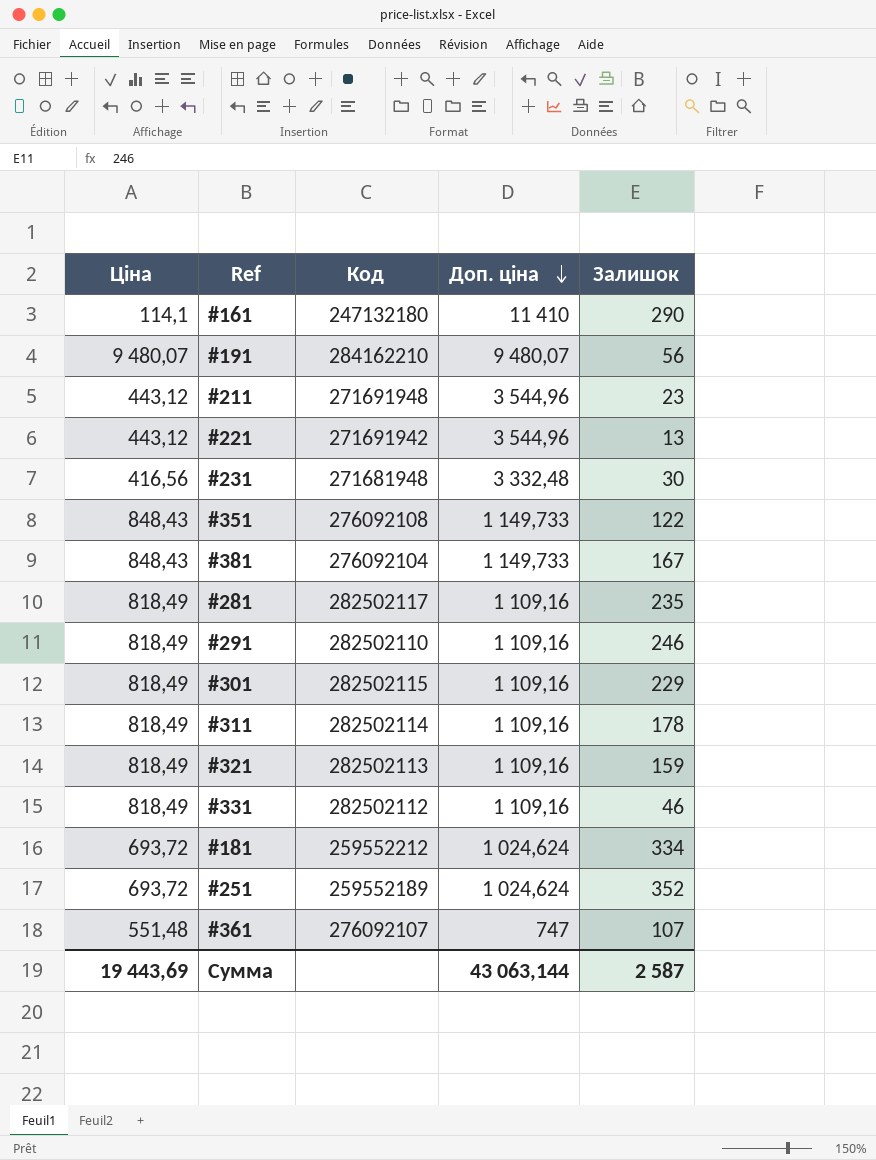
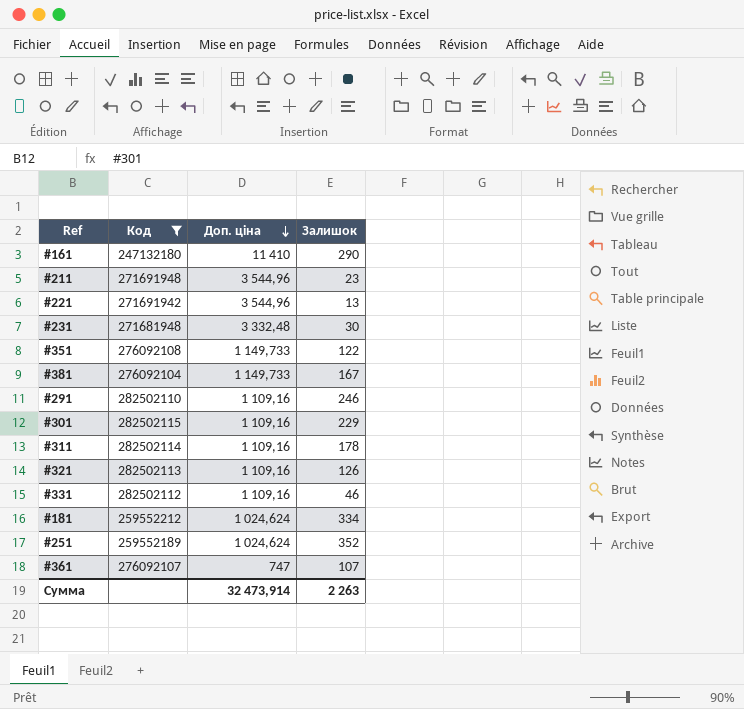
filter: none -> Код <= 282502115
column Ціна | position: 1 -> none
#321 | Залишок: 159 -> 126
Сумма | Доп. ціна: 43 063,144 -> 32 473,914
Сумма | Залишок: 2 587 -> 2 263

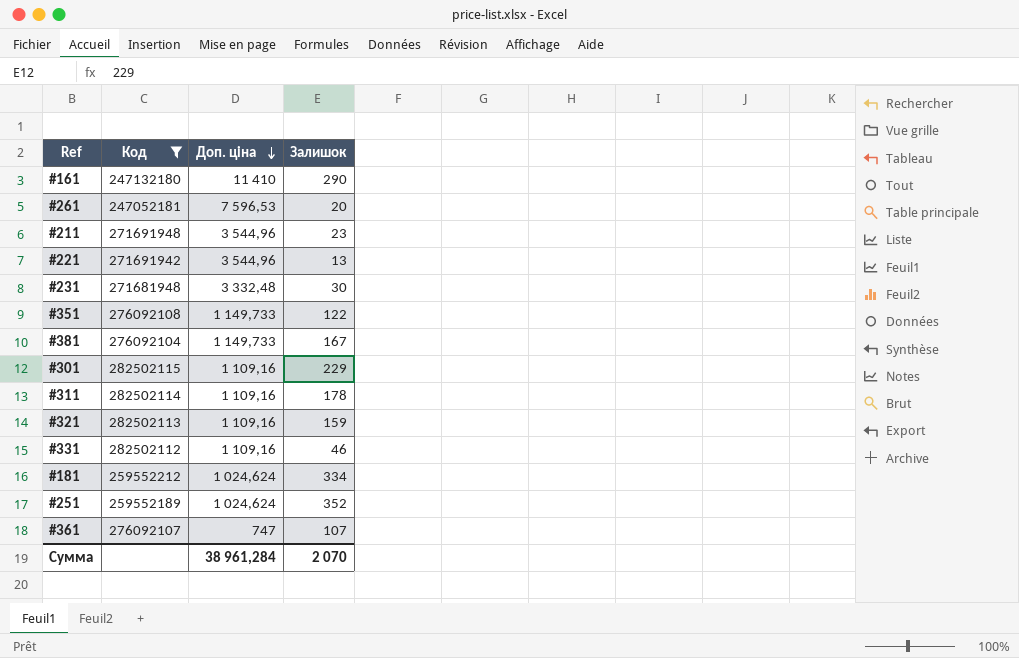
row #291: 282502110 | 1 109,16 | 246 -> none
row #261: none -> 247052181 | 7 596,53 | 20
#321 | Залишок: 126 -> 159
Сумма | Доп. ціна: 32 473,914 -> 38 961,284
Сумма | Залишок: 2 263 -> 2 070

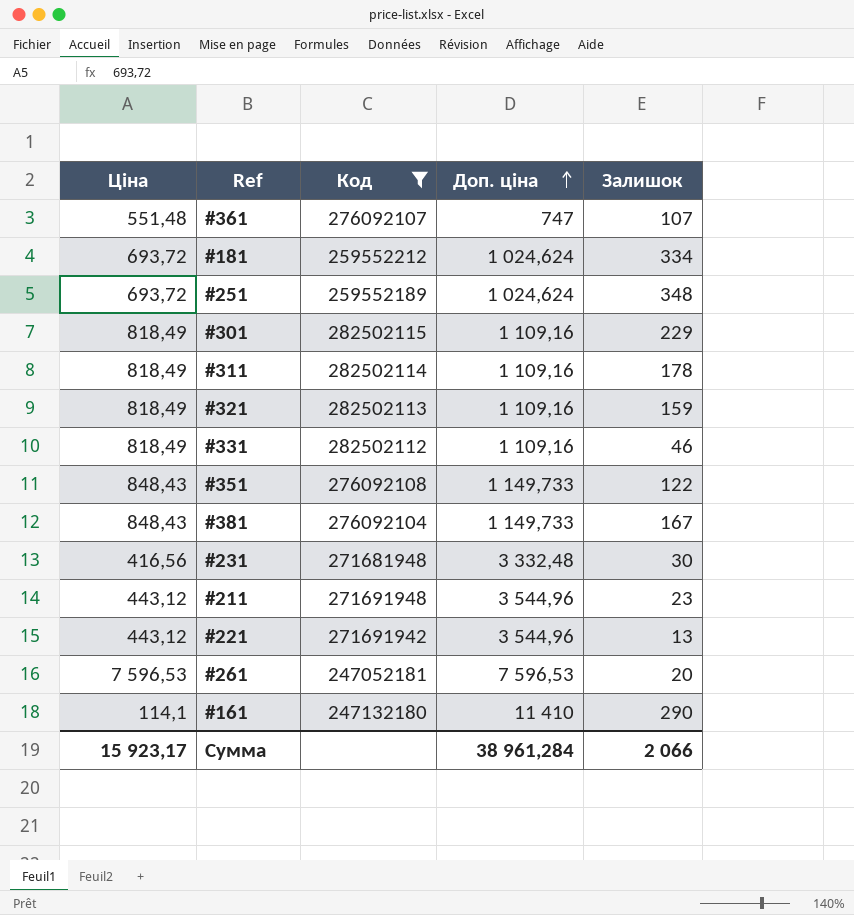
row order: Доп. ціна descending -> Доп. ціна ascending
column Ціна | position: none -> 1
#251 | Залишок: 352 -> 348
Сумма | Залишок: 2 070 -> 2 066

